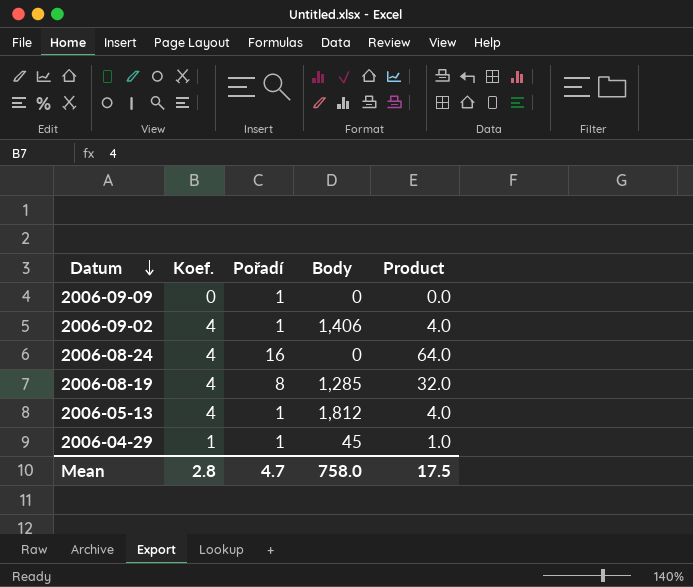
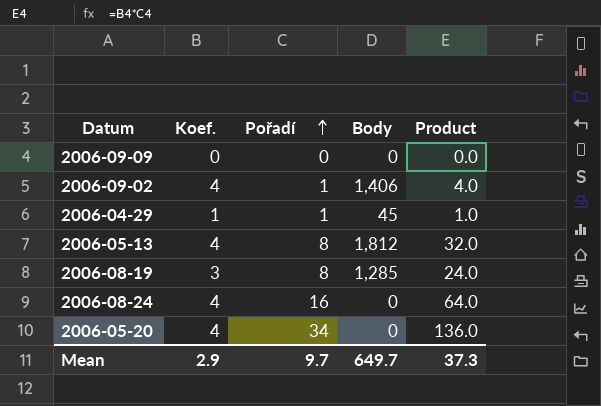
row order: Datum descending -> Pořadí ascending
2006-09-09 | Pořadí: 1 -> 0
2006-05-13 | Pořadí: 1 -> 8
2006-05-13 | Product: 4.0 -> 32.0
2006-08-19 | Koef.: 4 -> 3
2006-08-19 | Product: 32.0 -> 24.0
row 2006-05-20: none -> 4 | 34 | 0 | 136.0
Mean | Koef.: 2.8 -> 2.9
Mean | Pořadí: 4.7 -> 9.7
Mean | Body: 758.0 -> 649.7
Mean | Product: 17.5 -> 37.3

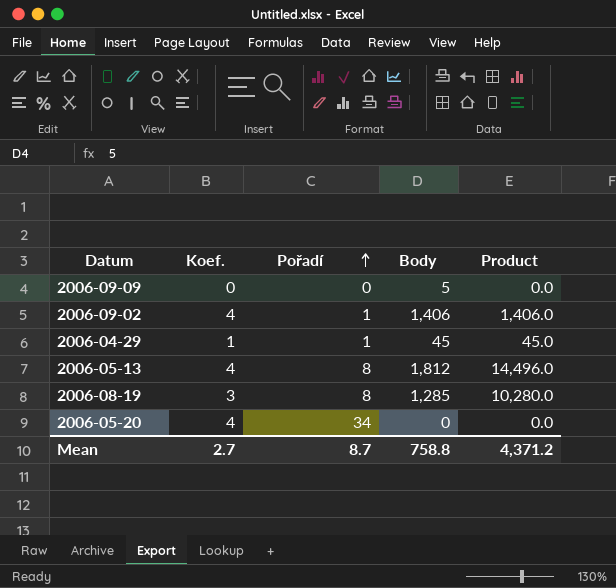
column Product | formula: [Koef.] * [Pořadí] -> [Pořadí] * [Body]
row 2006-08-24: 4 | 16 | 0 | 64.0 -> none
2006-09-09 | Body: 0 -> 5
Mean | Koef.: 2.9 -> 2.7
Mean | Pořadí: 9.7 -> 8.7
Mean | Body: 649.7 -> 758.8
Mean | Product: 37.3 -> 4,371.2

